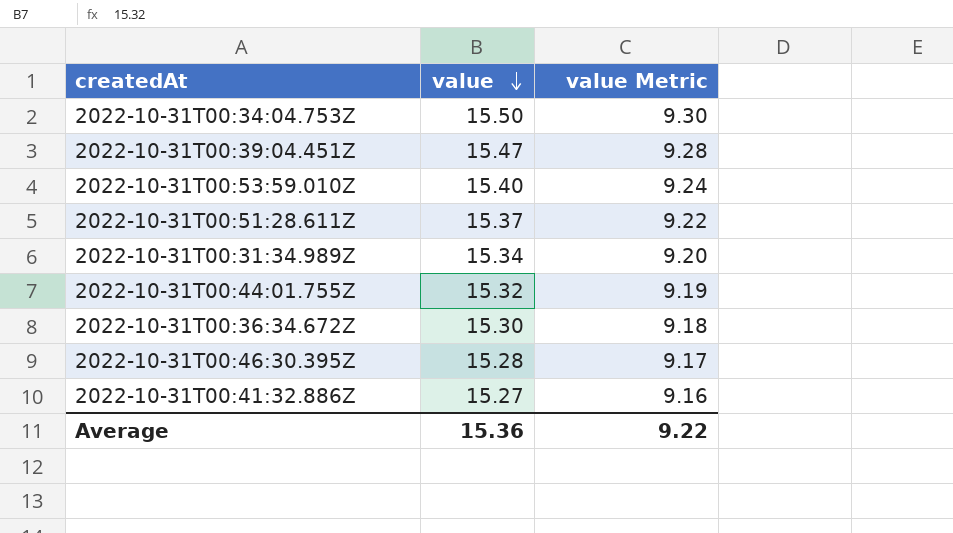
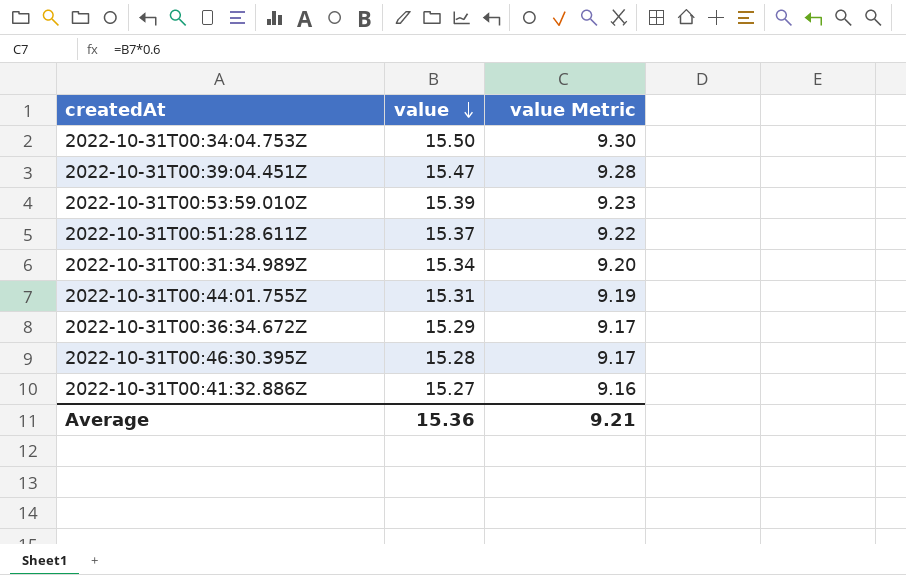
2022-10-31T00:53:59.010Z | value: 15.40 -> 15.39
2022-10-31T00:53:59.010Z | value Metric: 9.24 -> 9.23
2022-10-31T00:44:01.755Z | value: 15.32 -> 15.31
2022-10-31T00:36:34.672Z | value: 15.30 -> 15.29
2022-10-31T00:36:34.672Z | value Metric: 9.18 -> 9.17
Average | value Metric: 9.22 -> 9.21

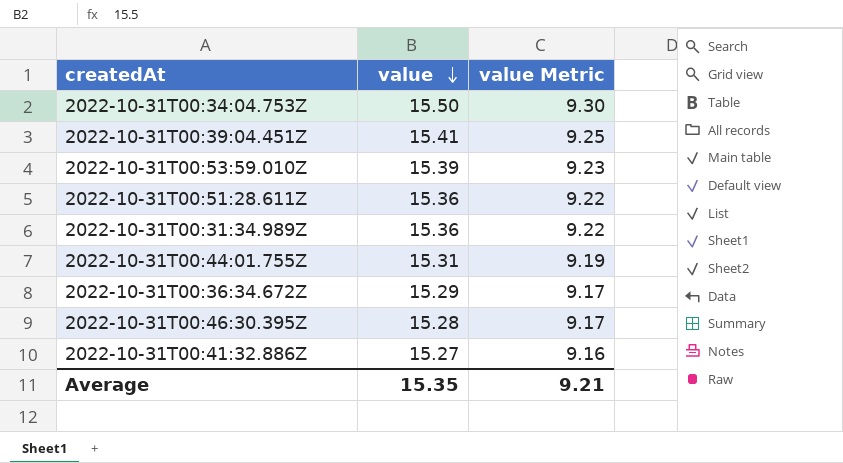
2022-10-31T00:39:04.451Z | value: 15.47 -> 15.41
2022-10-31T00:39:04.451Z | value Metric: 9.28 -> 9.25
2022-10-31T00:51:28.611Z | value: 15.37 -> 15.36
2022-10-31T00:31:34.989Z | value: 15.34 -> 15.36
2022-10-31T00:31:34.989Z | value Metric: 9.20 -> 9.22
Average | value: 15.36 -> 15.35

